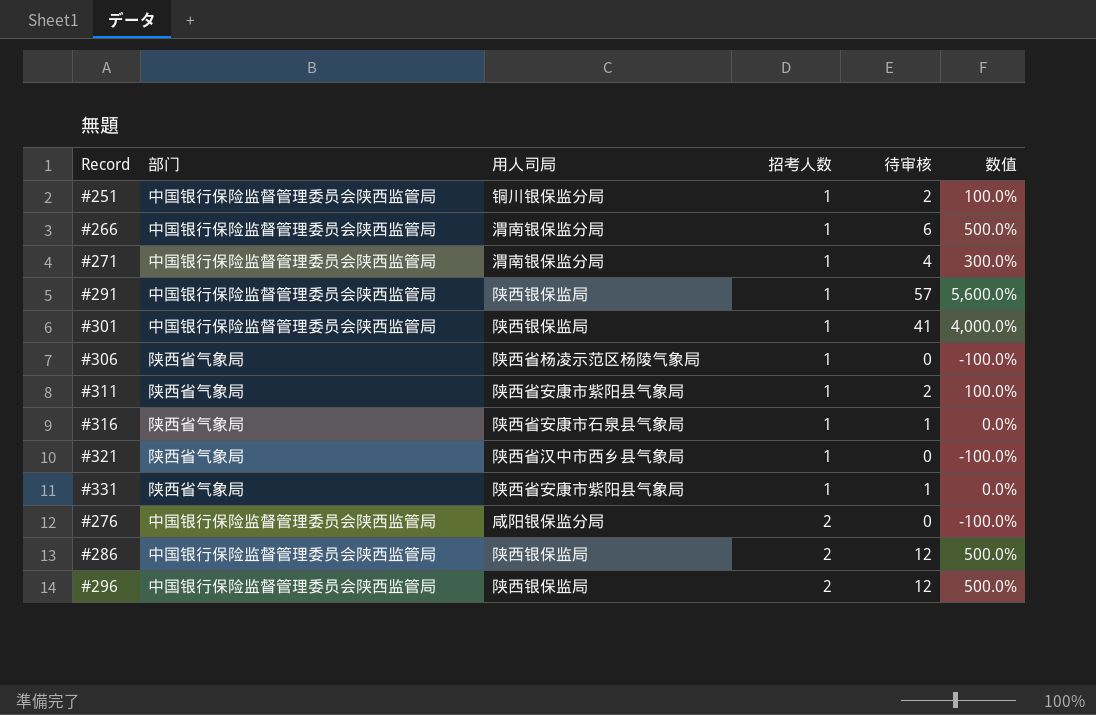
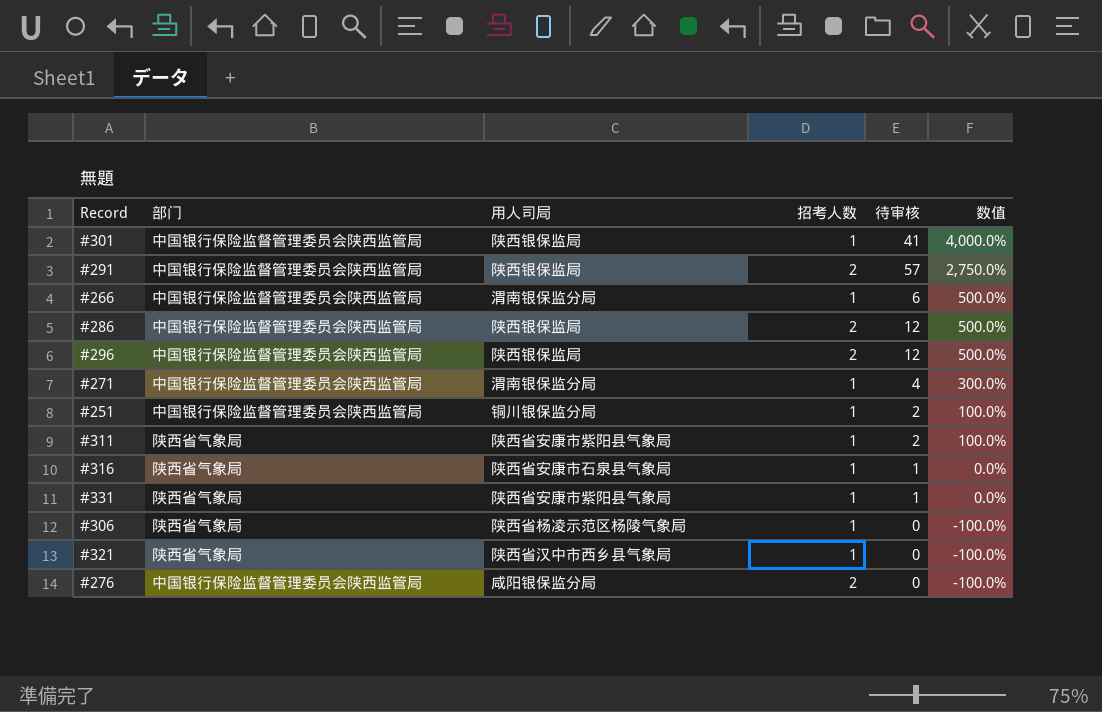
row order: 招考人数 ascending -> 数值 descending
#291 | 招考人数: 1 -> 2
#291 | 数值: 5,600.0% -> 2,750.0%

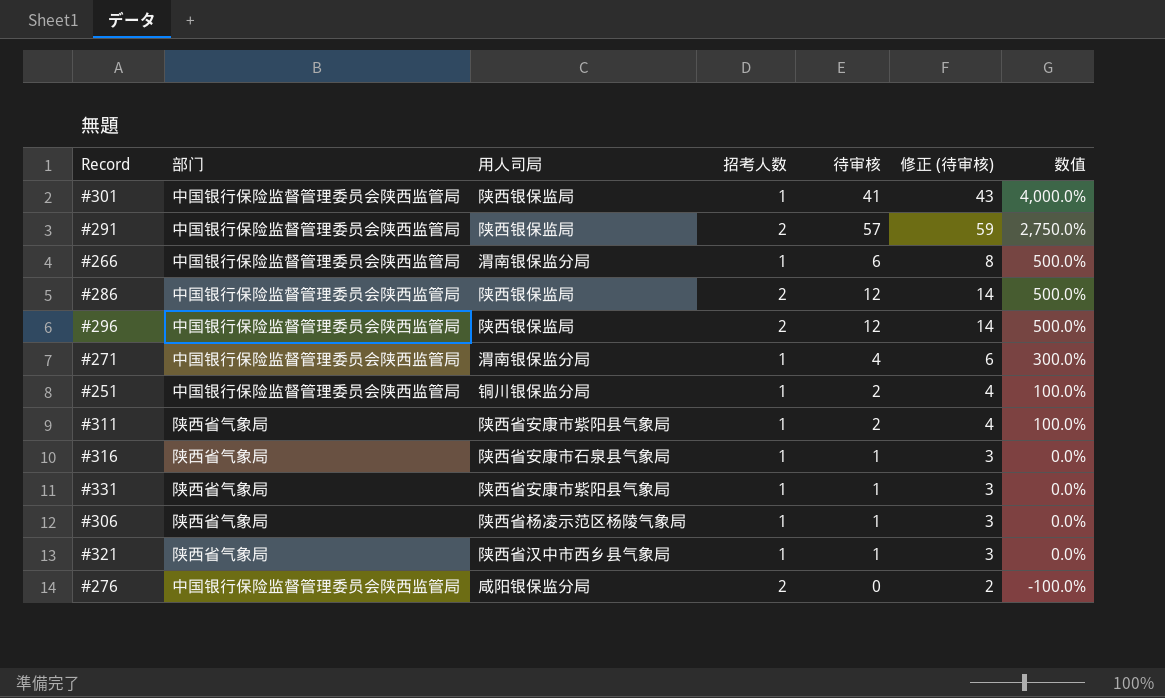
column 修正 (待审核) | formula: none -> [待审核] + 2
#306 | 待审核: 0 -> 1
#306 | 数值: -100.0% -> 0.0%
#321 | 待审核: 0 -> 1
#321 | 数值: -100.0% -> 0.0%

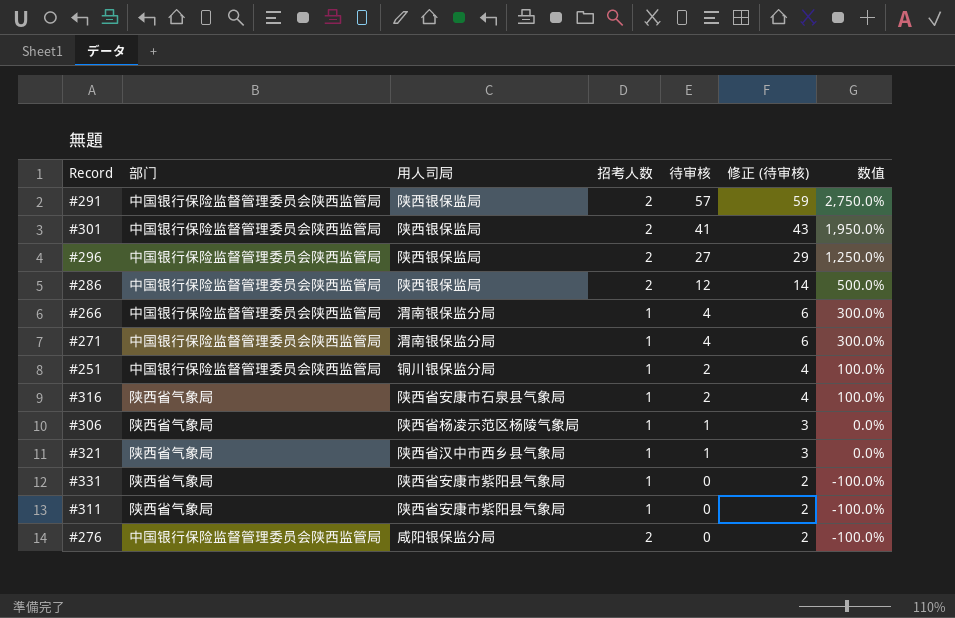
row order: 数值 descending -> 待审核 descending
#301 | 招考人数: 1 -> 2
#301 | 数值: 4,000.0% -> 1,950.0%
#296 | 待审核: 12 -> 27
#296 | 修正 (待审核): 14 -> 29
#296 | 数值: 500.0% -> 1,250.0%
#266 | 待审核: 6 -> 4
#266 | 修正 (待审核): 8 -> 6
#266 | 数值: 500.0% -> 300.0%
#316 | 待审核: 1 -> 2
#316 | 修正 (待审核): 3 -> 4
#316 | 数值: 0.0% -> 100.0%
#331 | 待审核: 1 -> 0
#331 | 修正 (待审核): 3 -> 2
#331 | 数值: 0.0% -> -100.0%
#311 | 待审核: 2 -> 0
#311 | 修正 (待审核): 4 -> 2
#311 | 数值: 100.0% -> -100.0%

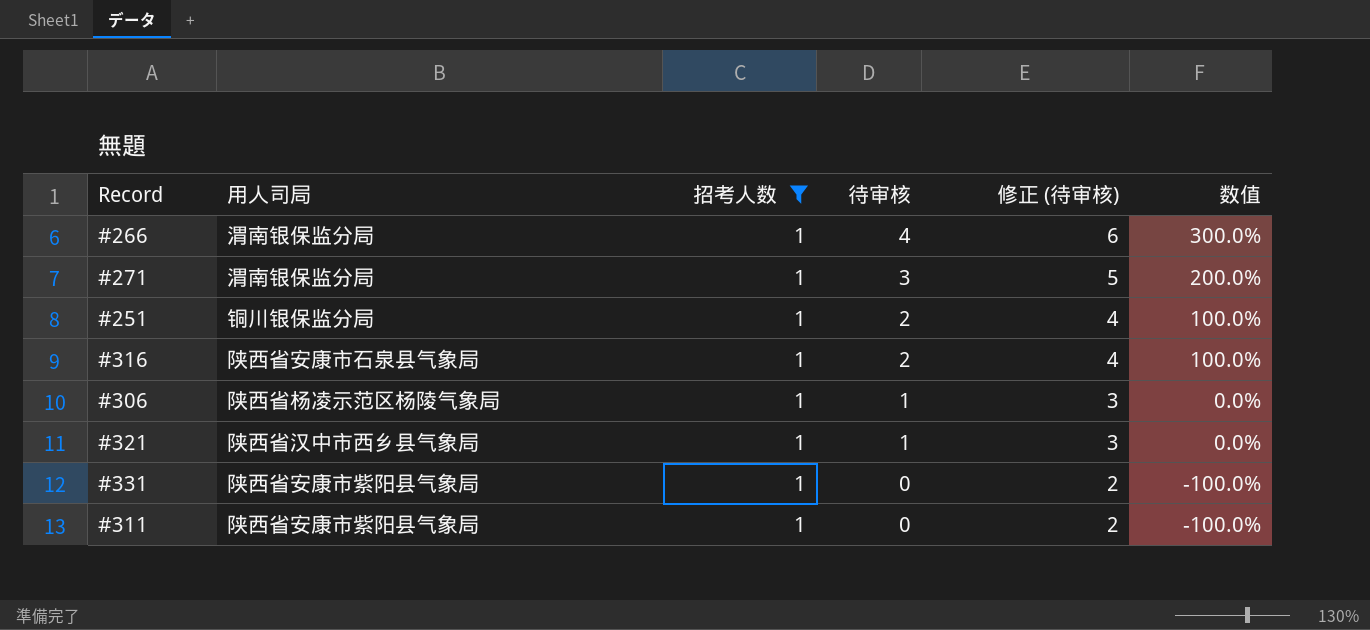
filter: none -> 招考人数 = 1
column 部门 | position: 2 -> none
#271 | 待审核: 4 -> 3
#271 | 修正 (待审核): 6 -> 5
#271 | 数值: 300.0% -> 200.0%

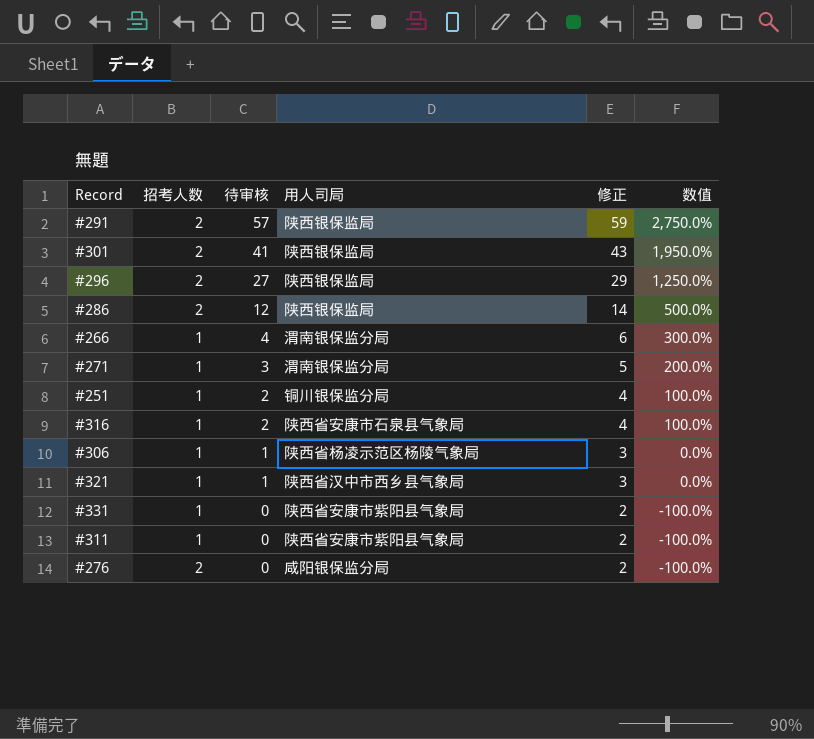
filter: 招考人数 = 1 -> none
column 用人司局 | position: 2 -> 4
column name: 修正 (待审核) -> 修正

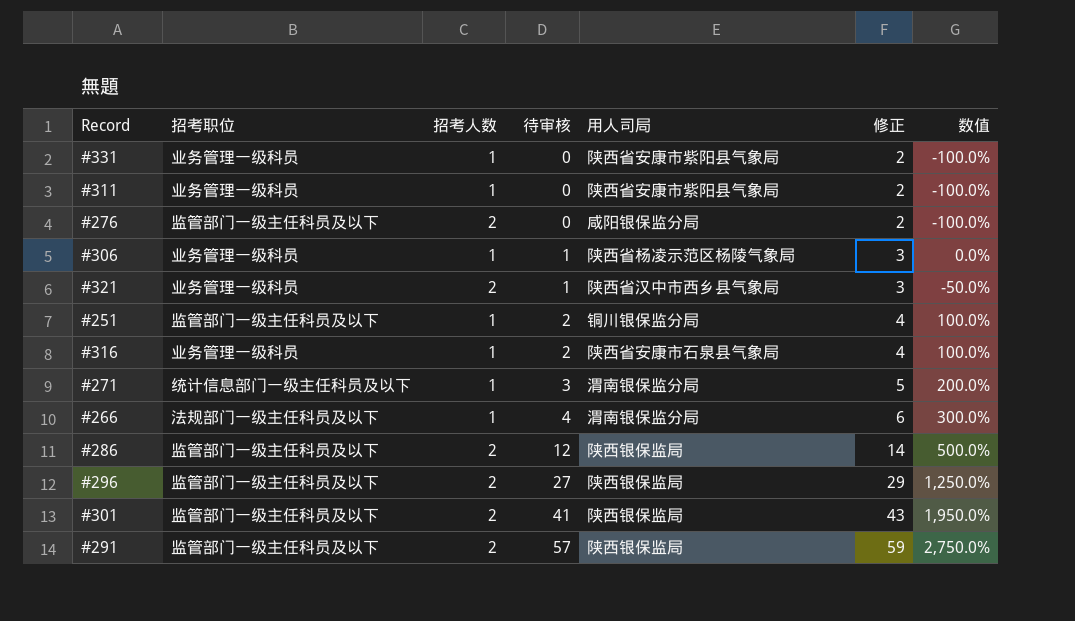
row order: 待审核 descending -> 待审核 ascending
column 招考职位 | position: none -> 2
#321 | 招考人数: 1 -> 2
#321 | 数值: 0.0% -> -50.0%

